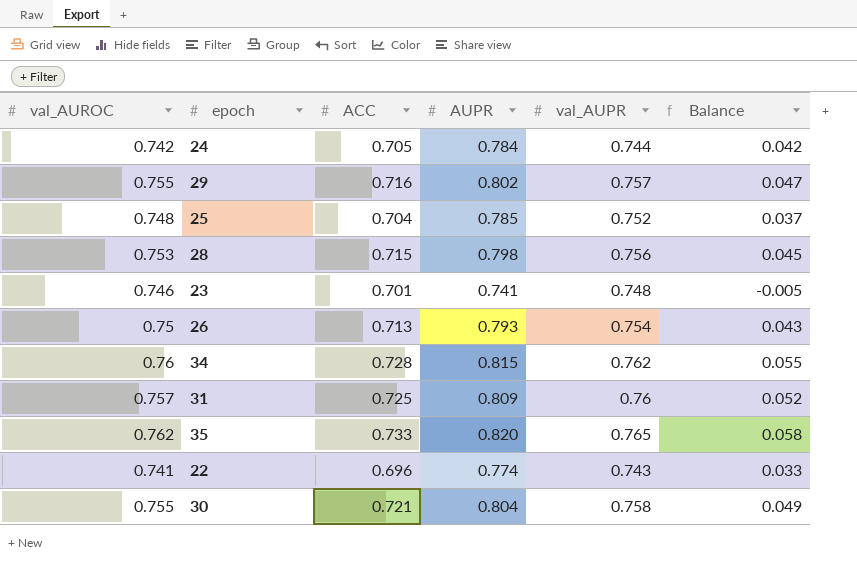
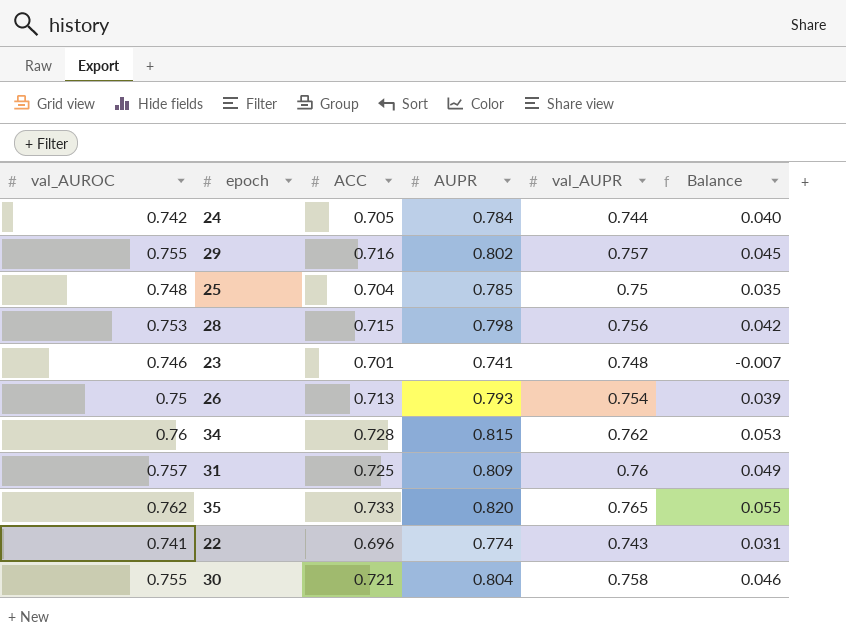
column Balance | formula: [AUPR] - [val_AUROC] -> [AUPR] - [val_AUPR]
25 | val_AUPR: 0.752 -> 0.75

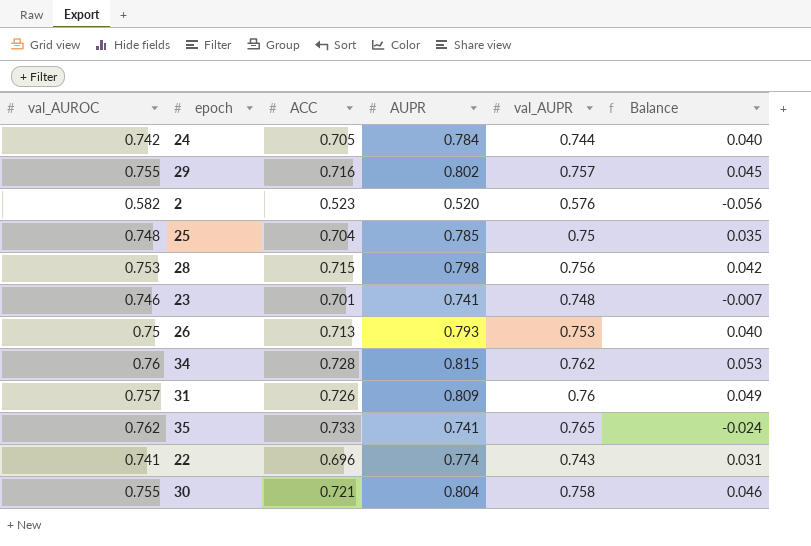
row 2: none -> 0.582 | 0.523 | 0.520 | 0.576 | -0.056
26 | val_AUPR: 0.754 -> 0.753
26 | Balance: 0.039 -> 0.040
31 | ACC: 0.725 -> 0.726
35 | AUPR: 0.820 -> 0.741
35 | Balance: 0.055 -> -0.024

